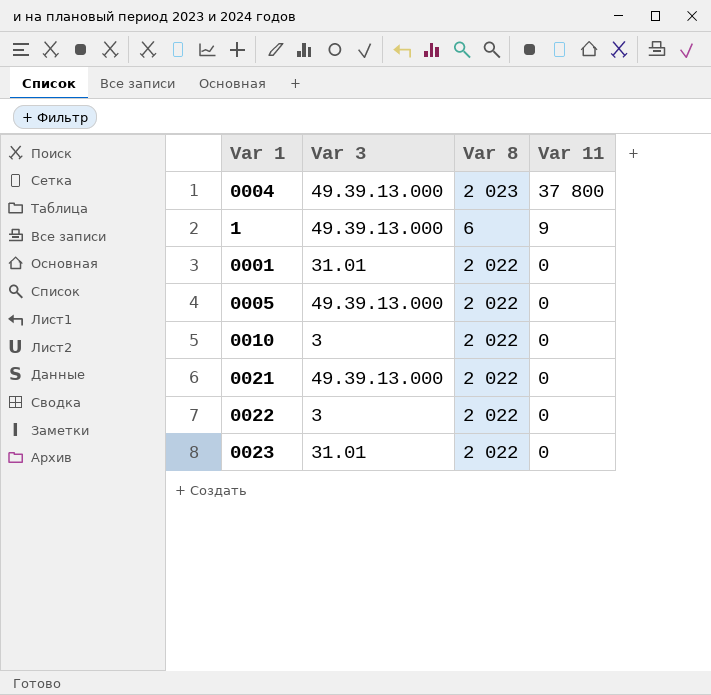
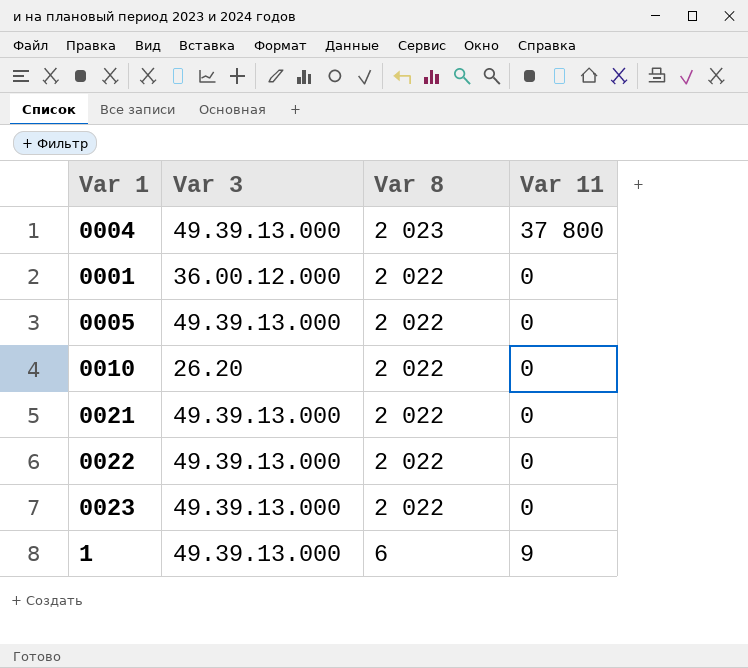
row order: Var 11 descending -> Var 8 descending
0001 | Var 3: 31.01 -> 36.00.12.000
0010 | Var 3: 3 -> 26.20
0022 | Var 3: 3 -> 49.39.13.000
0023 | Var 3: 31.01 -> 49.39.13.000

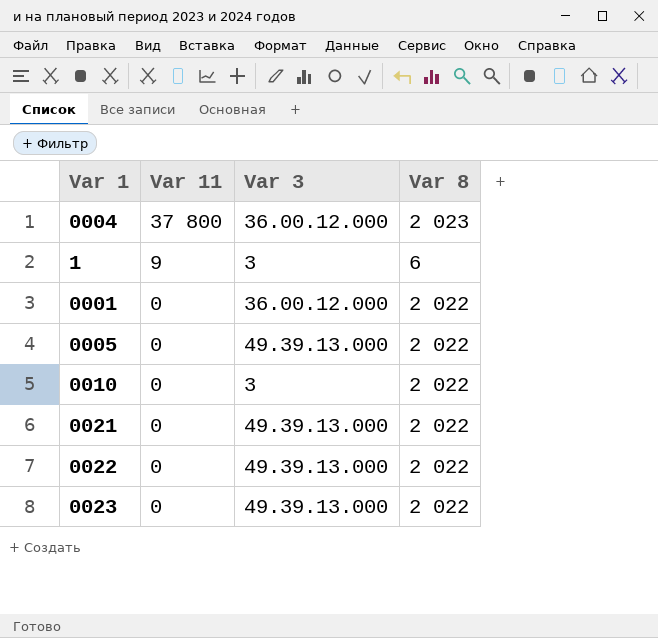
row order: Var 8 descending -> Var 11 descending
column Var 11 | position: 4 -> 2
0004 | Var 3: 49.39.13.000 -> 36.00.12.000
1 | Var 3: 49.39.13.000 -> 3
0010 | Var 3: 26.20 -> 3

